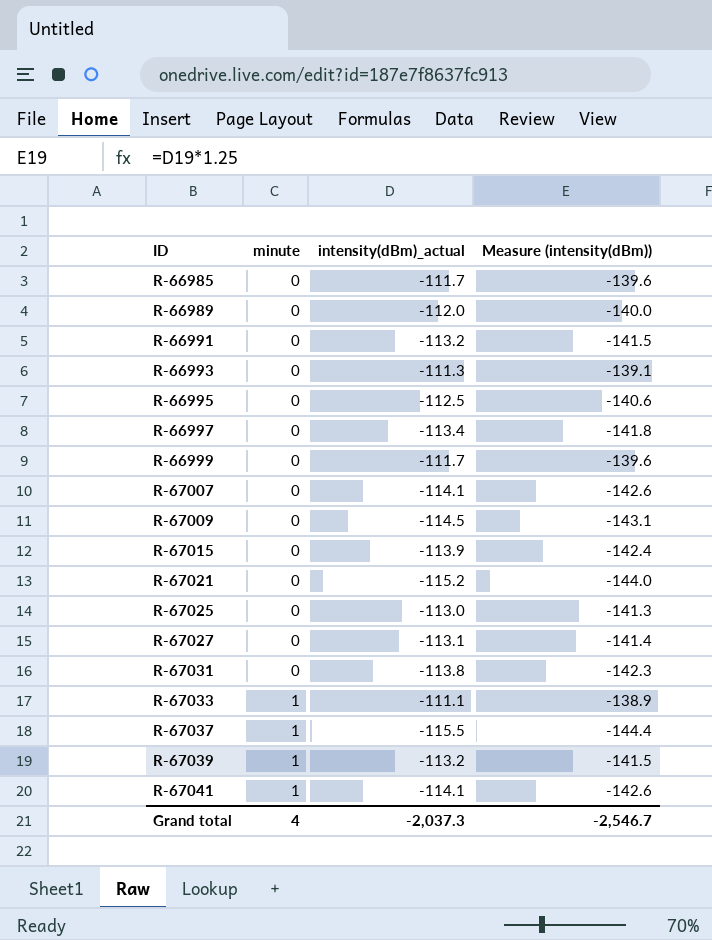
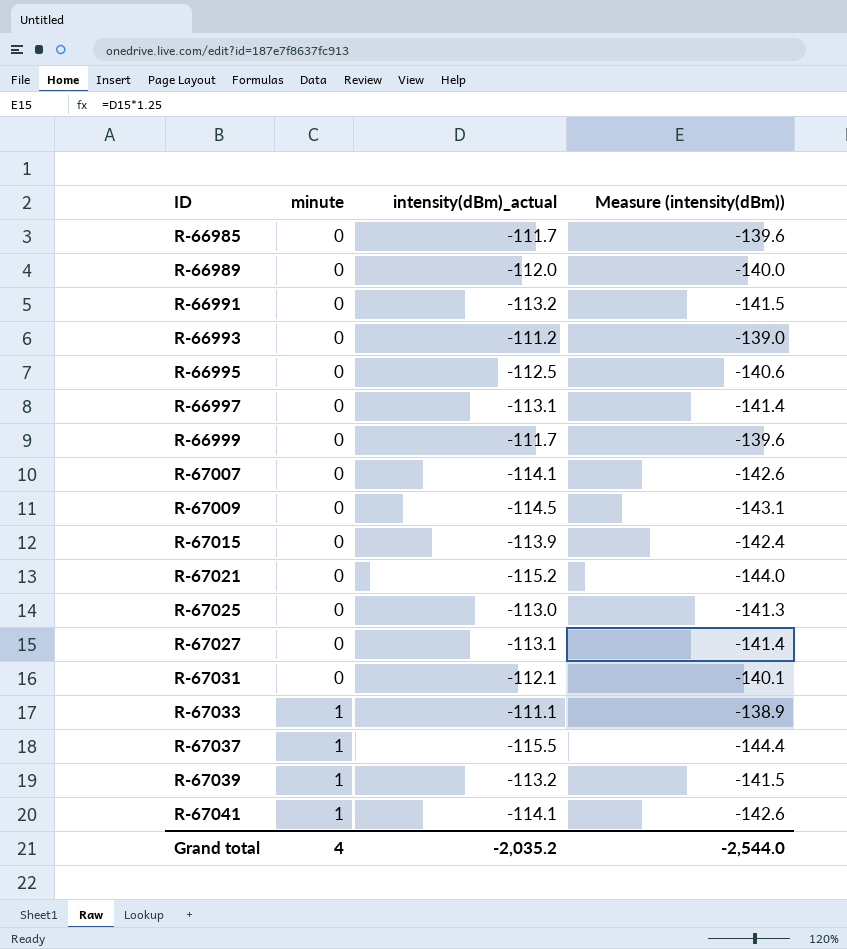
R-66993 | intensity(dBm)_actual: -111.3 -> -111.2
R-66993 | Measure (intensity(dBm)): -139.1 -> -139.0
R-66997 | intensity(dBm)_actual: -113.4 -> -113.1
R-66997 | Measure (intensity(dBm)): -141.8 -> -141.4
R-67031 | intensity(dBm)_actual: -113.8 -> -112.1
R-67031 | Measure (intensity(dBm)): -142.3 -> -140.1
Grand total | intensity(dBm)_actual: -2,037.3 -> -2,035.2
Grand total | Measure (intensity(dBm)): -2,546.7 -> -2,544.0

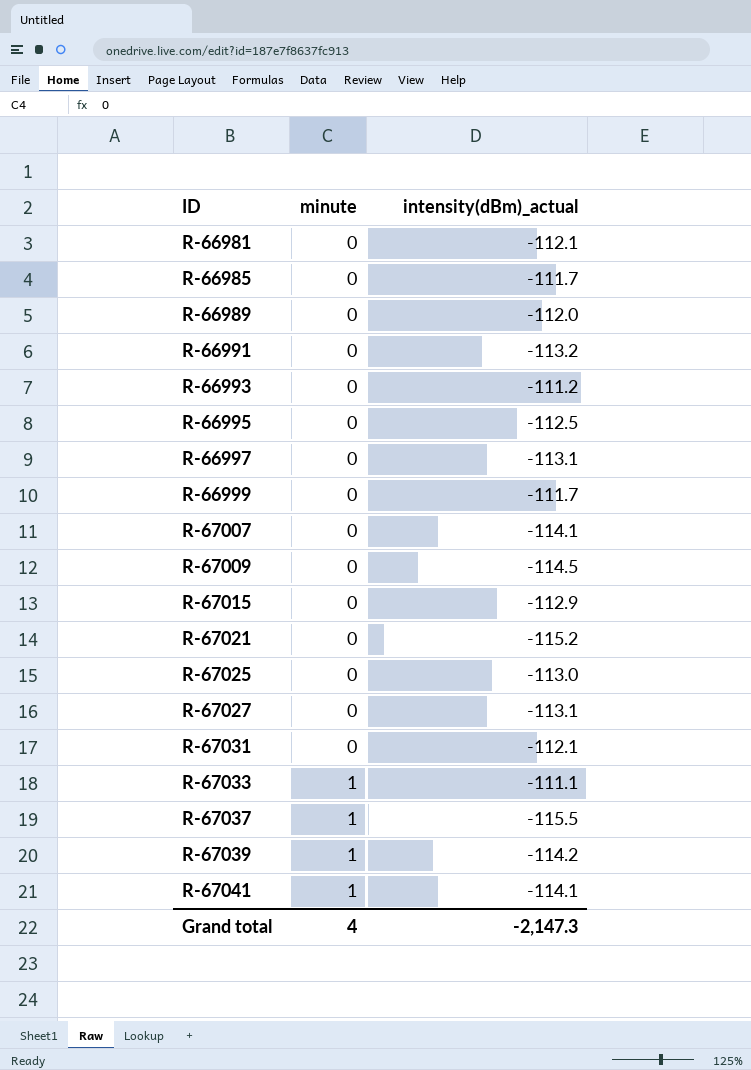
column Measure (intensity(dBm)) | formula: [intensity(dBm)_actual] * 1.25 -> none
row R-66981: none -> 0 | -112.1
R-67015 | intensity(dBm)_actual: -113.9 -> -112.9
R-67039 | intensity(dBm)_actual: -113.2 -> -114.2
Grand total | intensity(dBm)_actual: -2,035.2 -> -2,147.3

